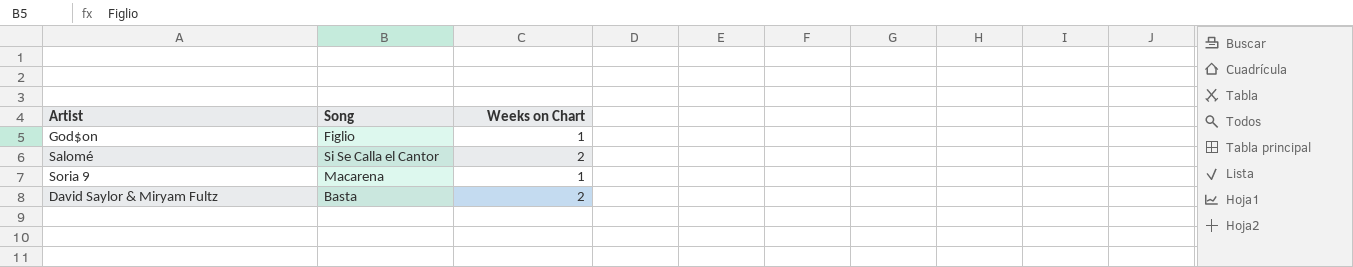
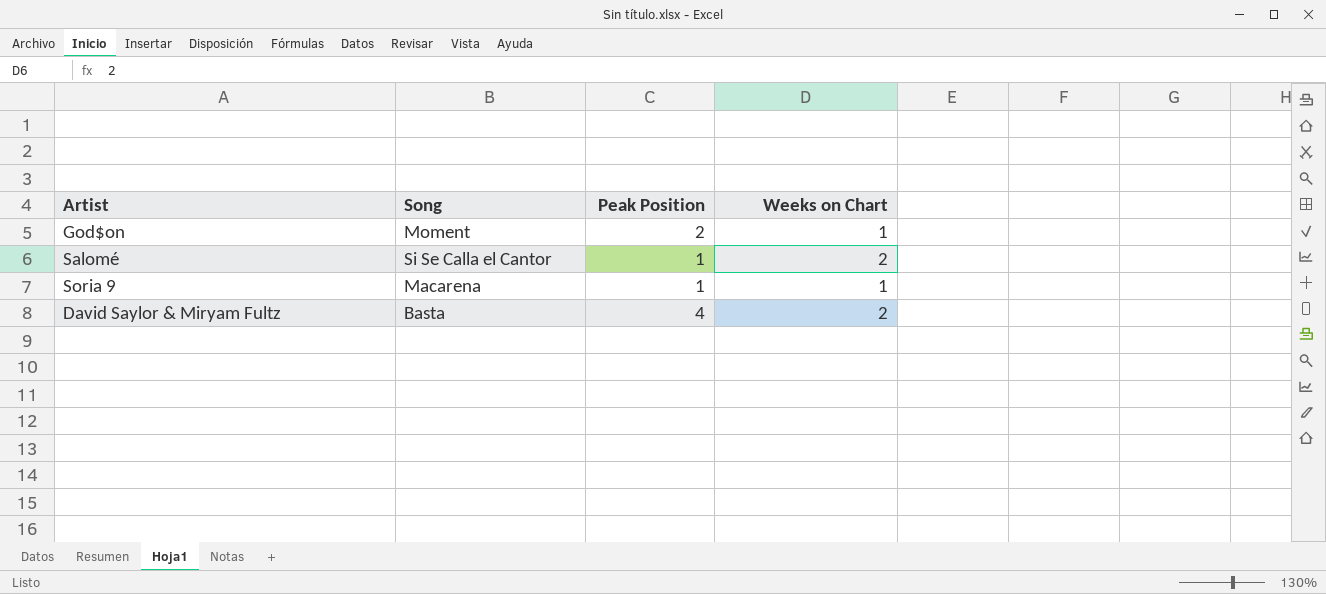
column Peak Position | position: none -> 3
God$on | Song: Figlio -> Moment

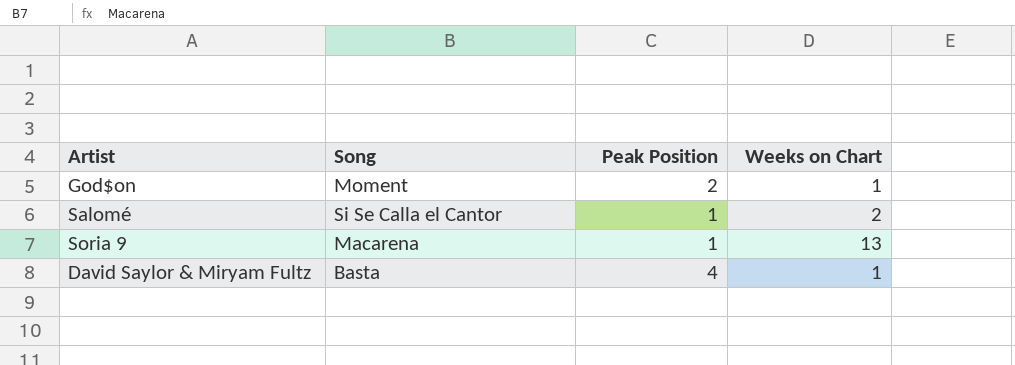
Soria 9 | Weeks on Chart: 1 -> 13
David Saylor & Miryam Fultz | Weeks on Chart: 2 -> 1

